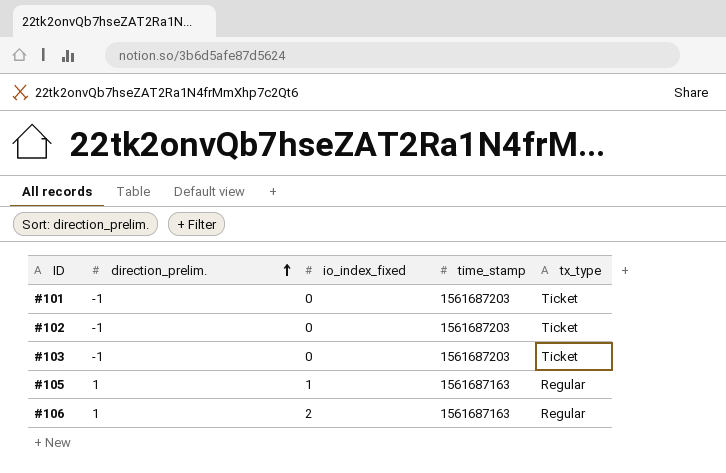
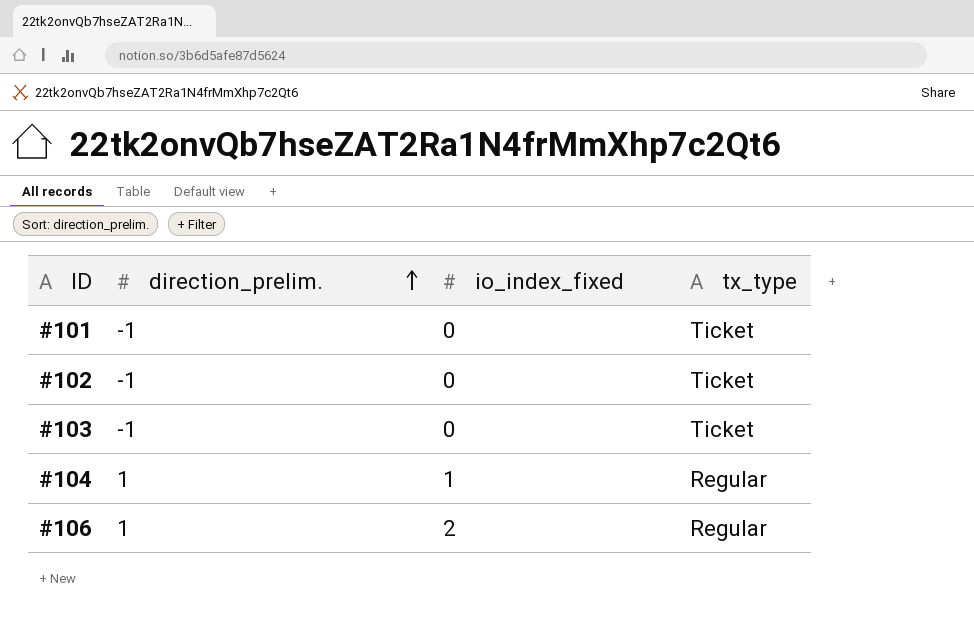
column time_stamp | position: 4 -> none
row #105: 1 | 1 | 1561687163 | Regular -> none
row #104: none -> 1 | 1 | Regular

